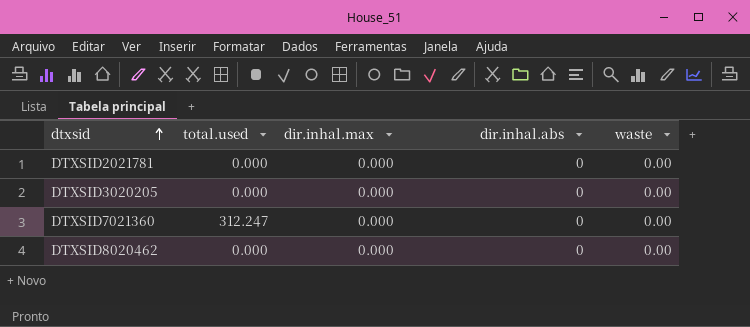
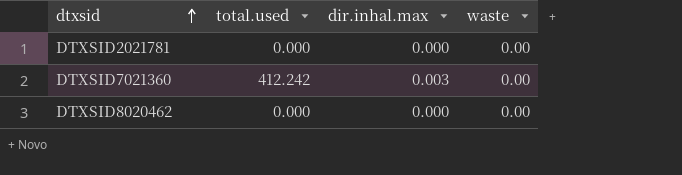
column dir.inhal.abs | position: 4 -> none
row DTXSID3020205: 0.000 | 0.000 | 0 | 0.00 -> none
DTXSID7021360 | total.used: 312.247 -> 412.242
DTXSID7021360 | dir.inhal.max: 0.000 -> 0.003

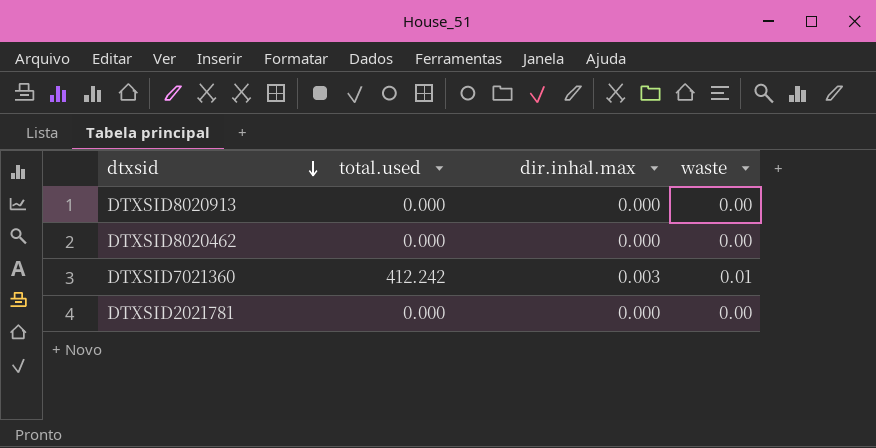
row order: dtxsid ascending -> dtxsid descending
row DTXSID8020913: none -> 0.000 | 0.000 | 0.00
DTXSID7021360 | waste: 0.00 -> 0.01

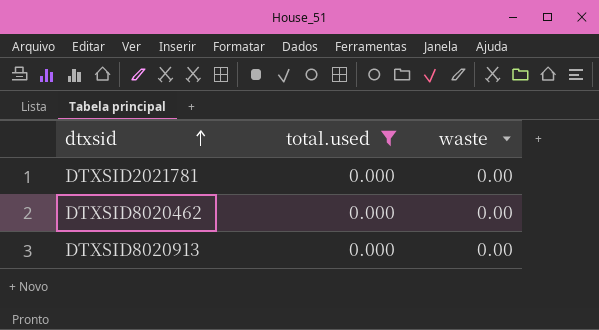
filter: none -> total.used = 0.000
row order: dtxsid descending -> dtxsid ascending
column dir.inhal.max | position: 3 -> none

